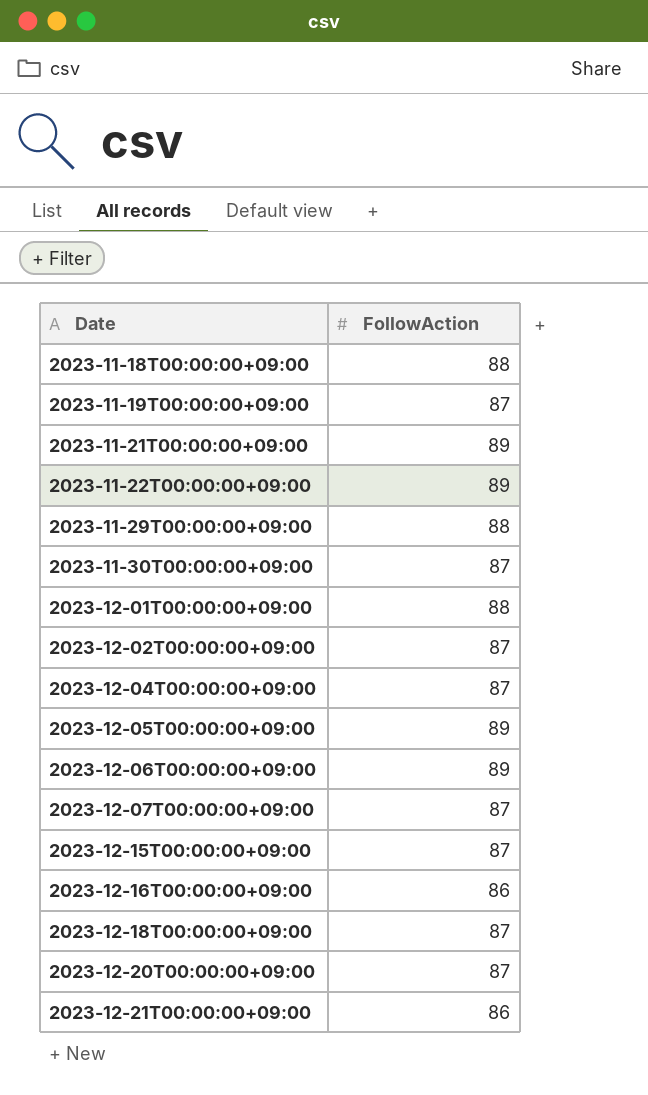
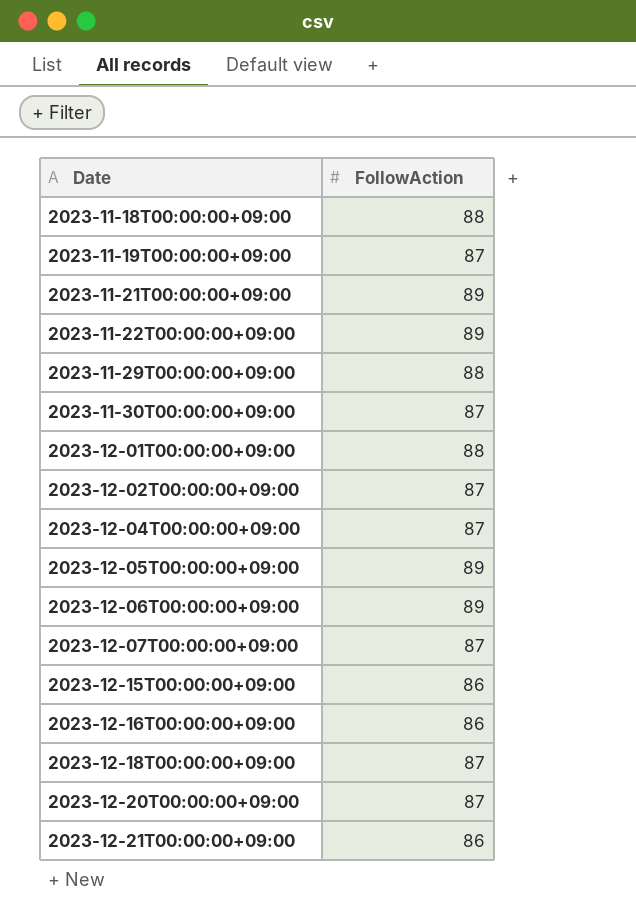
2023-12-15T00:00:00+09:00 | FollowAction: 87 -> 86

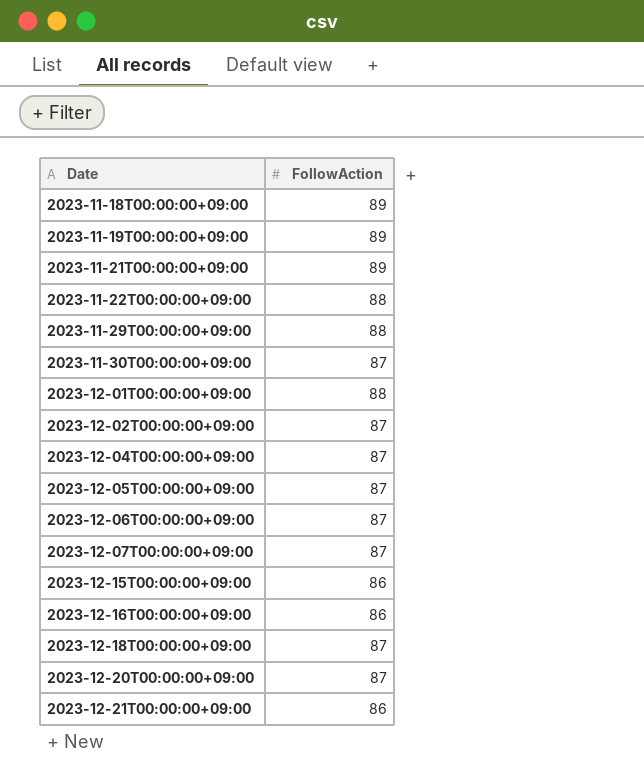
2023-11-18T00:00:00+09:00 | FollowAction: 88 -> 89
2023-11-19T00:00:00+09:00 | FollowAction: 87 -> 89
2023-11-22T00:00:00+09:00 | FollowAction: 89 -> 88
2023-12-05T00:00:00+09:00 | FollowAction: 89 -> 87
2023-12-06T00:00:00+09:00 | FollowAction: 89 -> 87

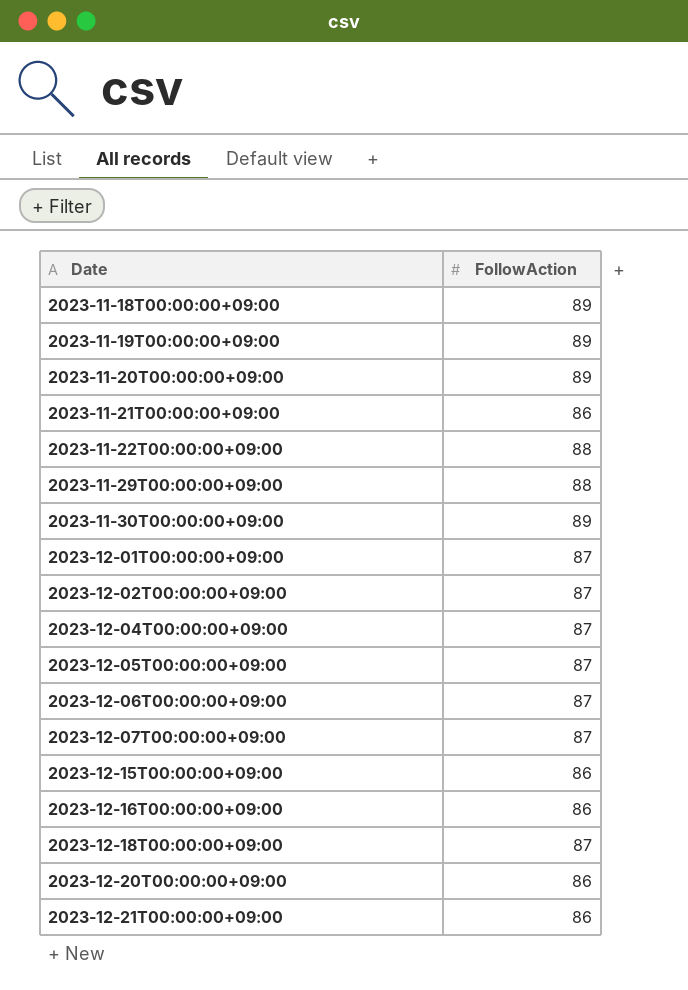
row 2023-11-20T00:00:00+09:00: none -> 89
2023-11-21T00:00:00+09:00 | FollowAction: 89 -> 86
2023-11-30T00:00:00+09:00 | FollowAction: 87 -> 89
2023-12-01T00:00:00+09:00 | FollowAction: 88 -> 87
2023-12-20T00:00:00+09:00 | FollowAction: 87 -> 86

